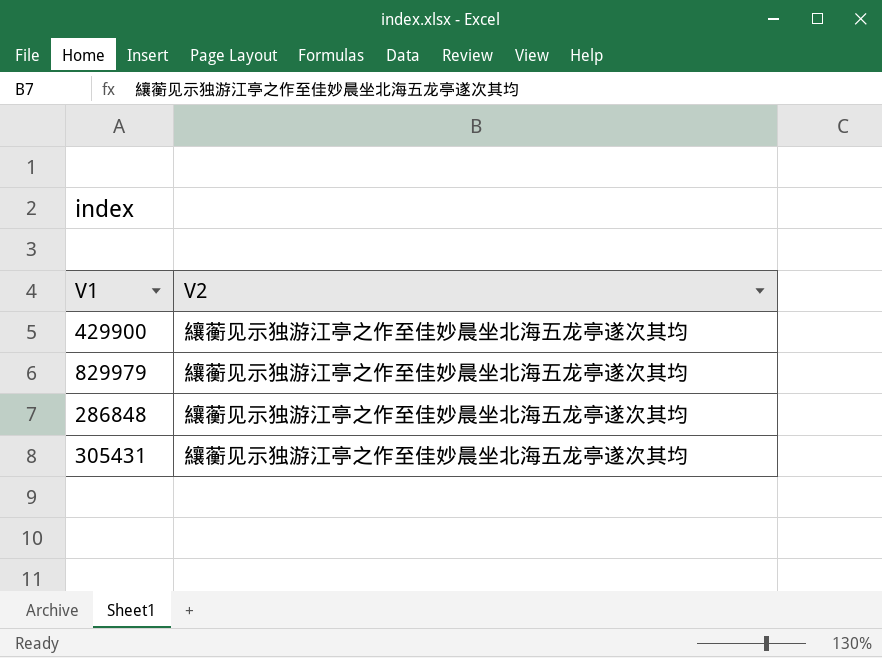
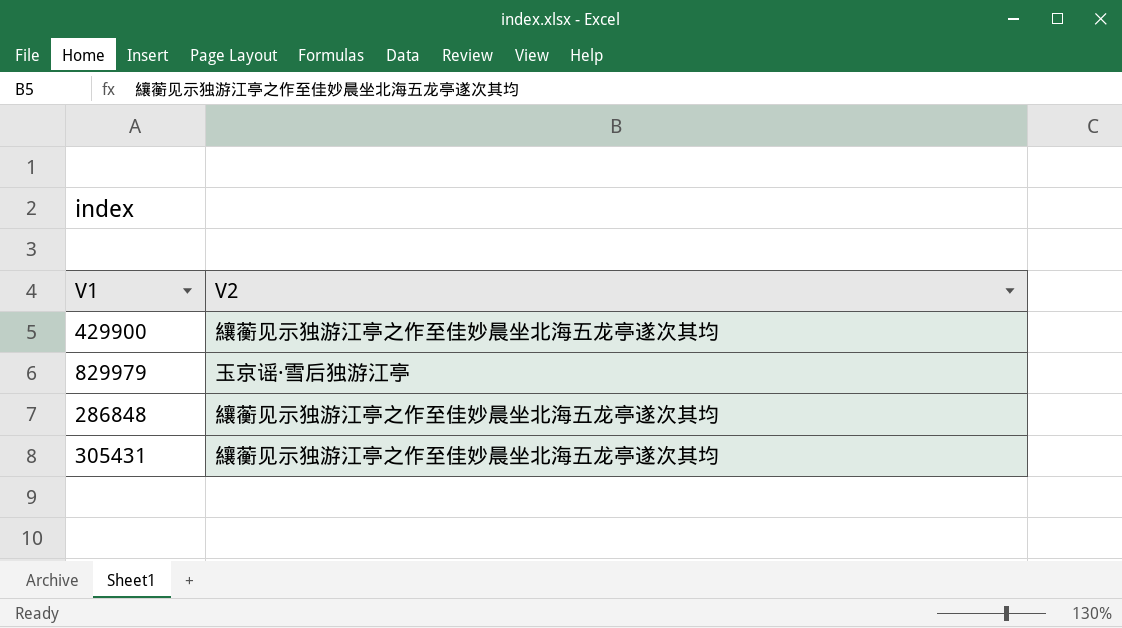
829979 | V2: 纕蘅见示独游江亭之作至佳妙晨坐北海五龙亭遂次其均 -> 玉京谣·雪后独游江亭

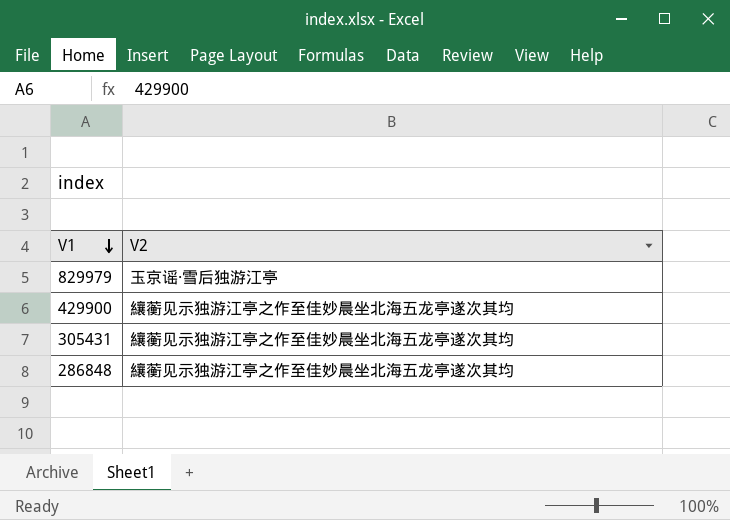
row order: none -> V1 descending

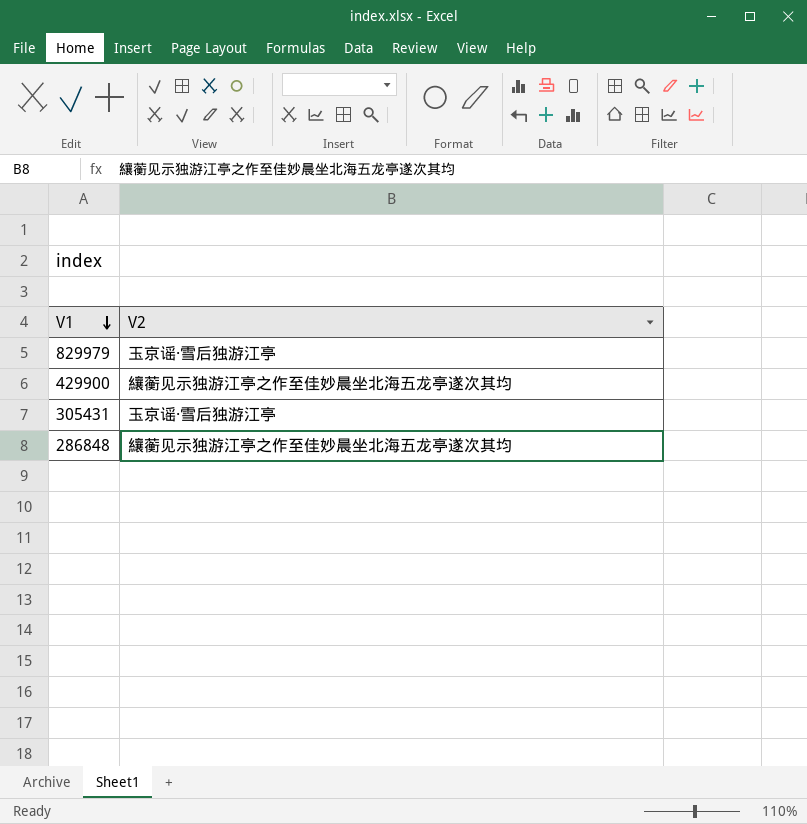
305431 | V2: 纕蘅见示独游江亭之作至佳妙晨坐北海五龙亭遂次其均 -> 玉京谣·雪后独游江亭

